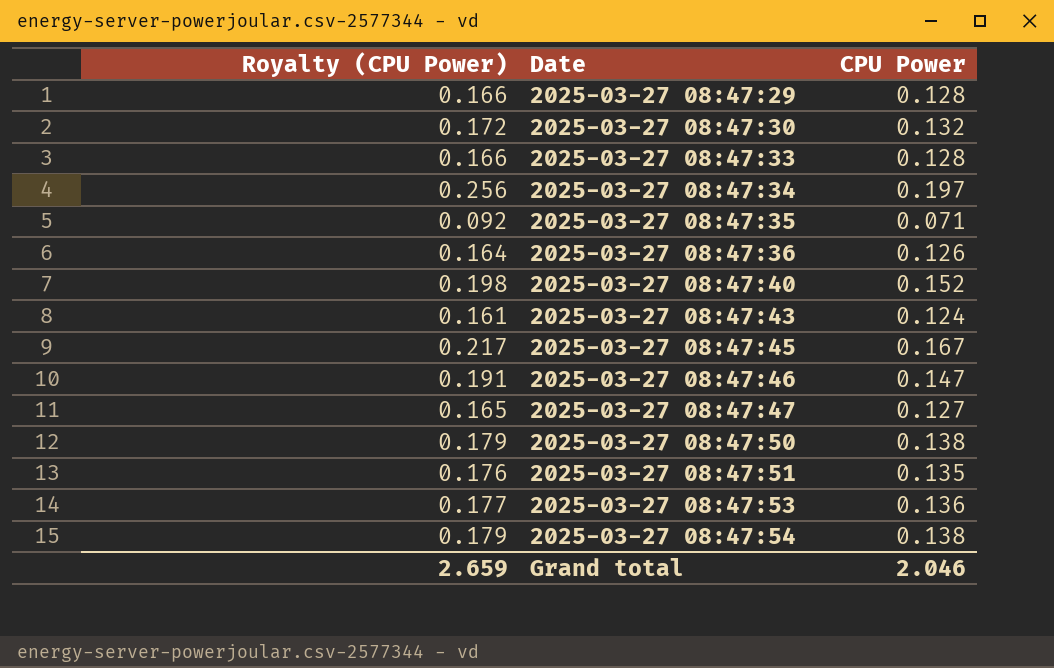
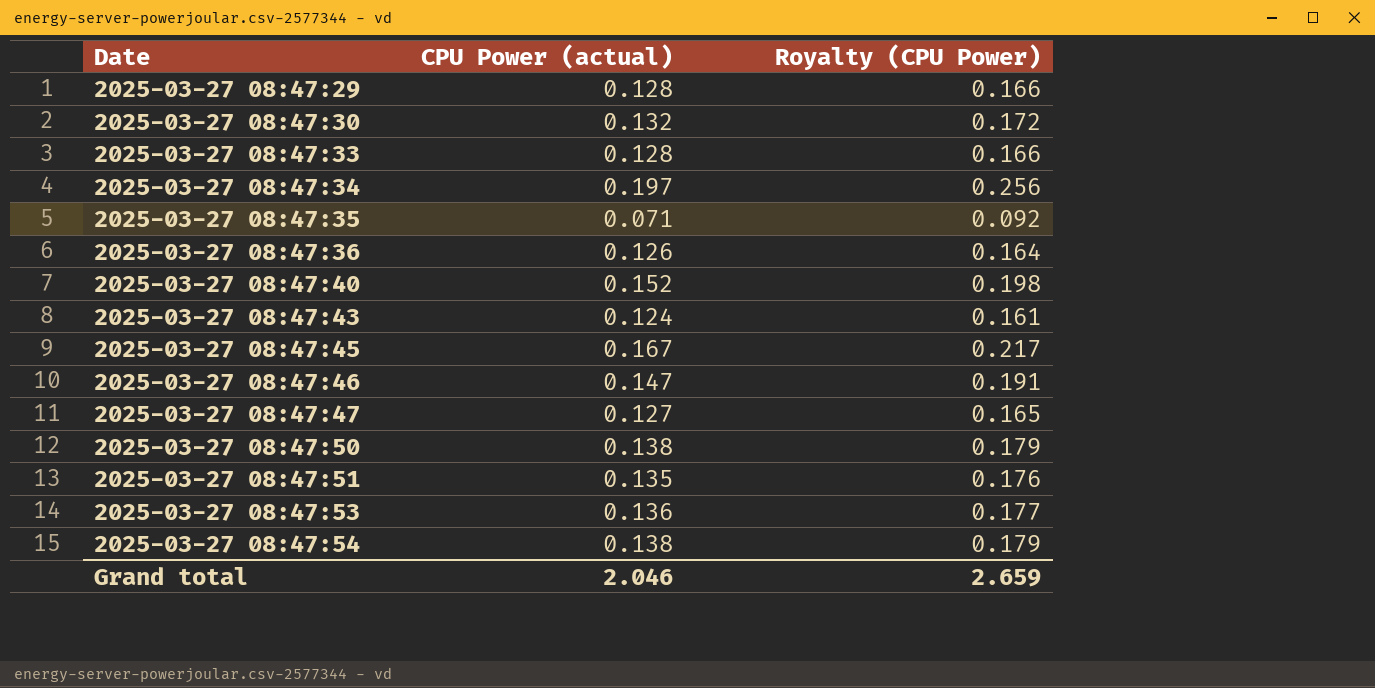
column name: CPU Power -> CPU Power (actual)
column Royalty (CPU Power) | position: 1 -> 3

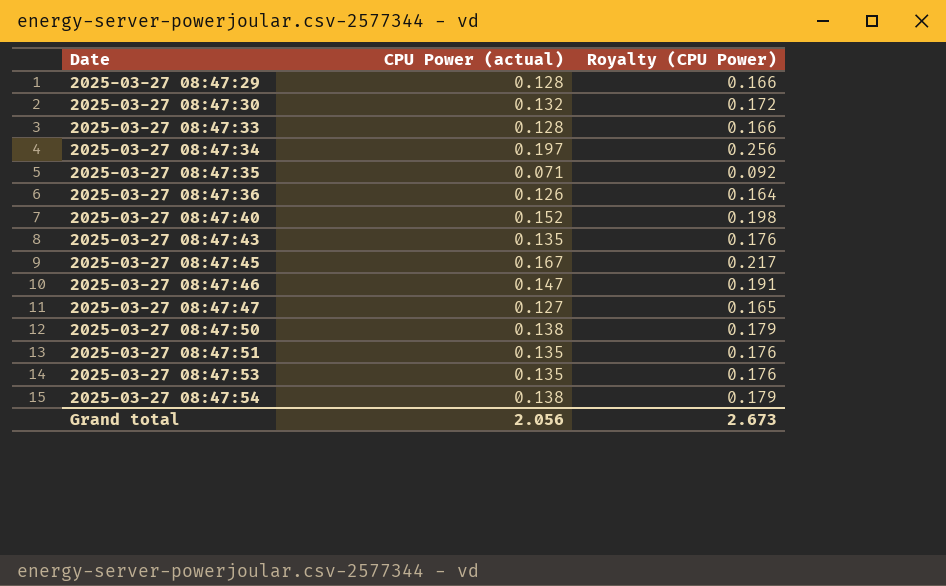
2025-03-27 08:47:43 | CPU Power (actual): 0.124 -> 0.135
2025-03-27 08:47:43 | Royalty (CPU Power): 0.161 -> 0.176
2025-03-27 08:47:53 | CPU Power (actual): 0.136 -> 0.135
2025-03-27 08:47:53 | Royalty (CPU Power): 0.177 -> 0.176
Grand total | CPU Power (actual): 2.046 -> 2.056
Grand total | Royalty (CPU Power): 2.659 -> 2.673

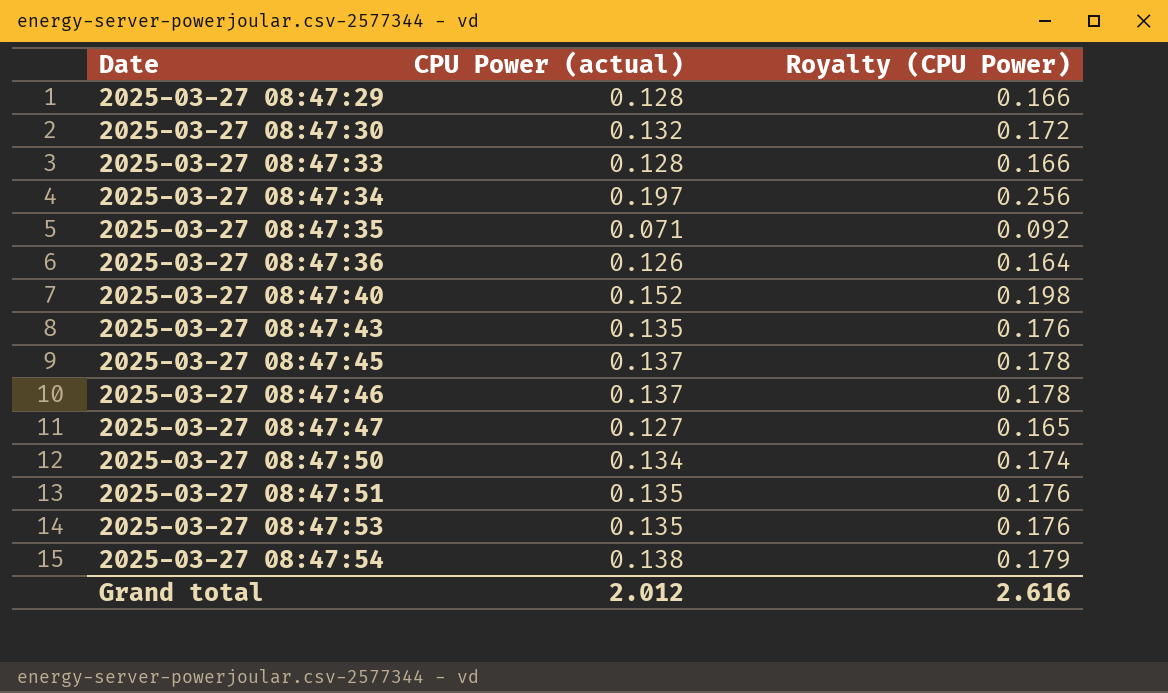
2025-03-27 08:47:45 | CPU Power (actual): 0.167 -> 0.137
2025-03-27 08:47:45 | Royalty (CPU Power): 0.217 -> 0.178
2025-03-27 08:47:46 | CPU Power (actual): 0.147 -> 0.137
2025-03-27 08:47:46 | Royalty (CPU Power): 0.191 -> 0.178
2025-03-27 08:47:50 | CPU Power (actual): 0.138 -> 0.134
2025-03-27 08:47:50 | Royalty (CPU Power): 0.179 -> 0.174
Grand total | CPU Power (actual): 2.056 -> 2.012
Grand total | Royalty (CPU Power): 2.673 -> 2.616

